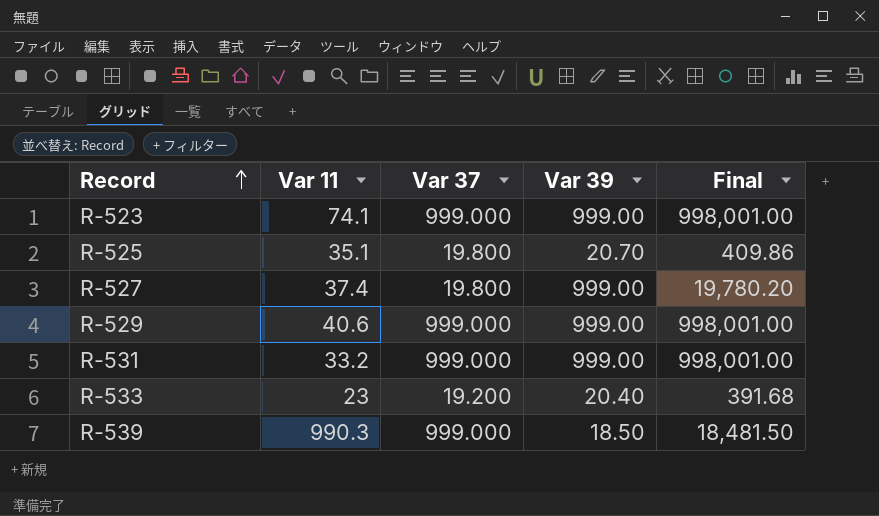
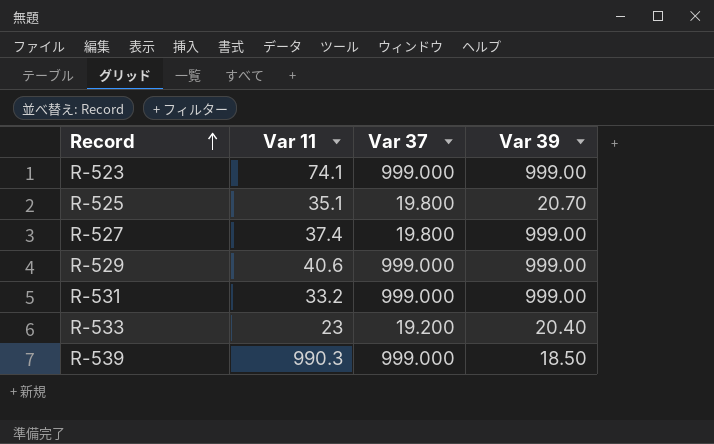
column Final | formula: [Var 37] * [Var 39] -> none

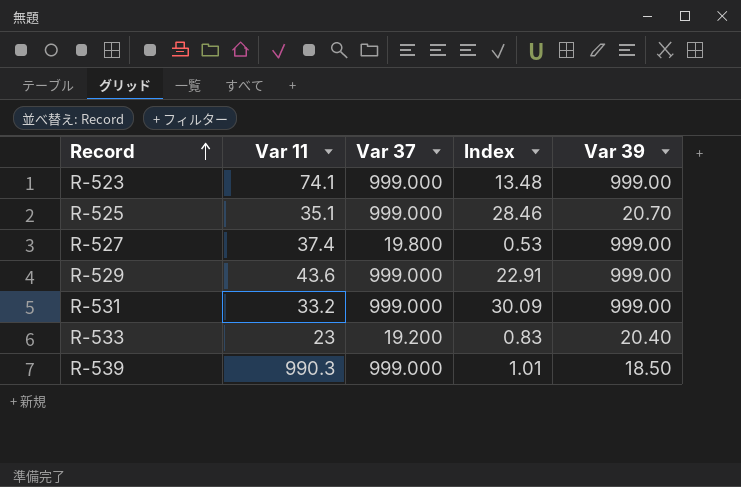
column Index | formula: none -> [Var 37] / [Var 11]
R-525 | Var 37: 19.800 -> 999.000
R-529 | Var 11: 40.6 -> 43.6

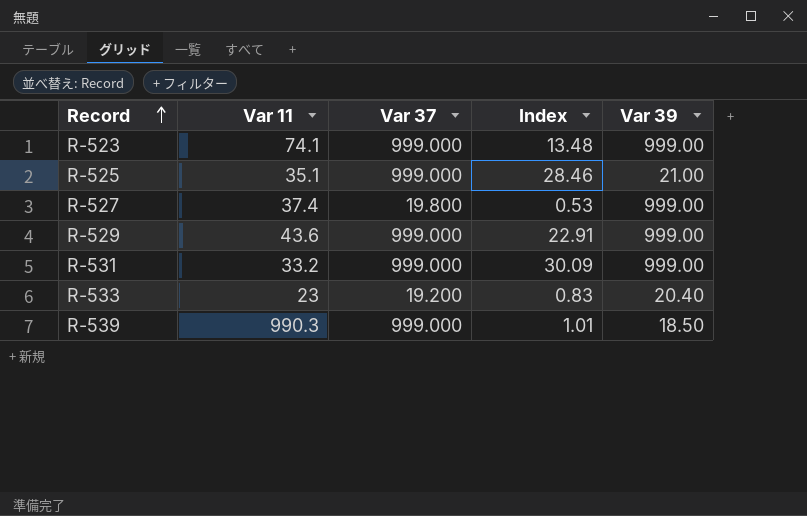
R-525 | Var 39: 20.70 -> 21.00

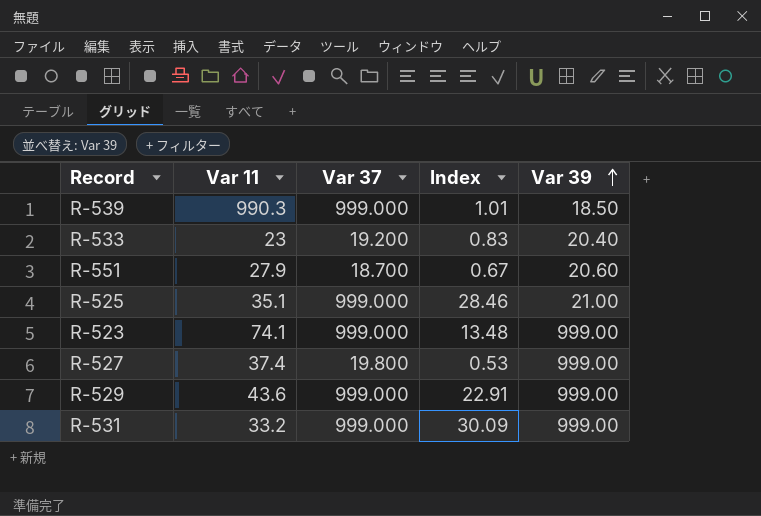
row order: Record ascending -> Var 39 ascending
row R-551: none -> 27.9 | 18.700 | 0.67 | 20.60

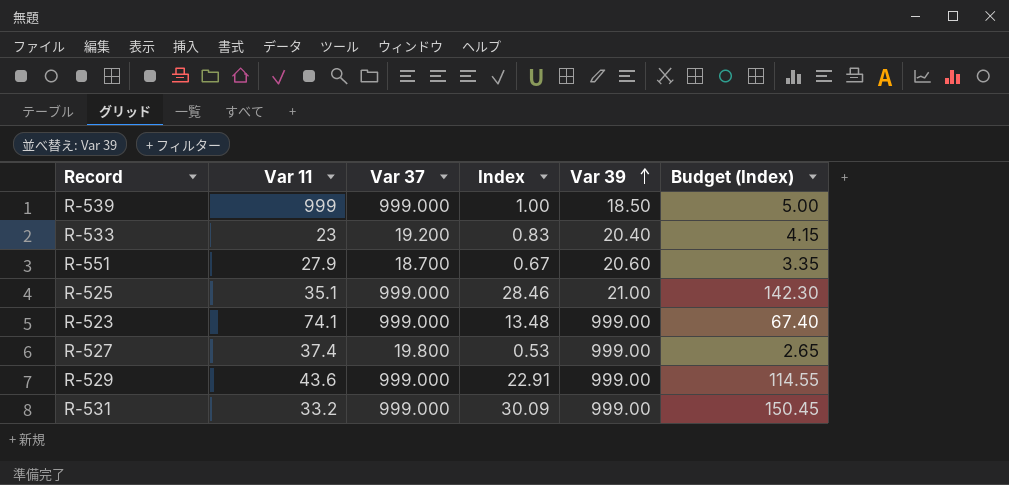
column Budget (Index) | formula: none -> [Index] * 5
R-539 | Var 11: 990.3 -> 999
R-539 | Index: 1.01 -> 1.00

